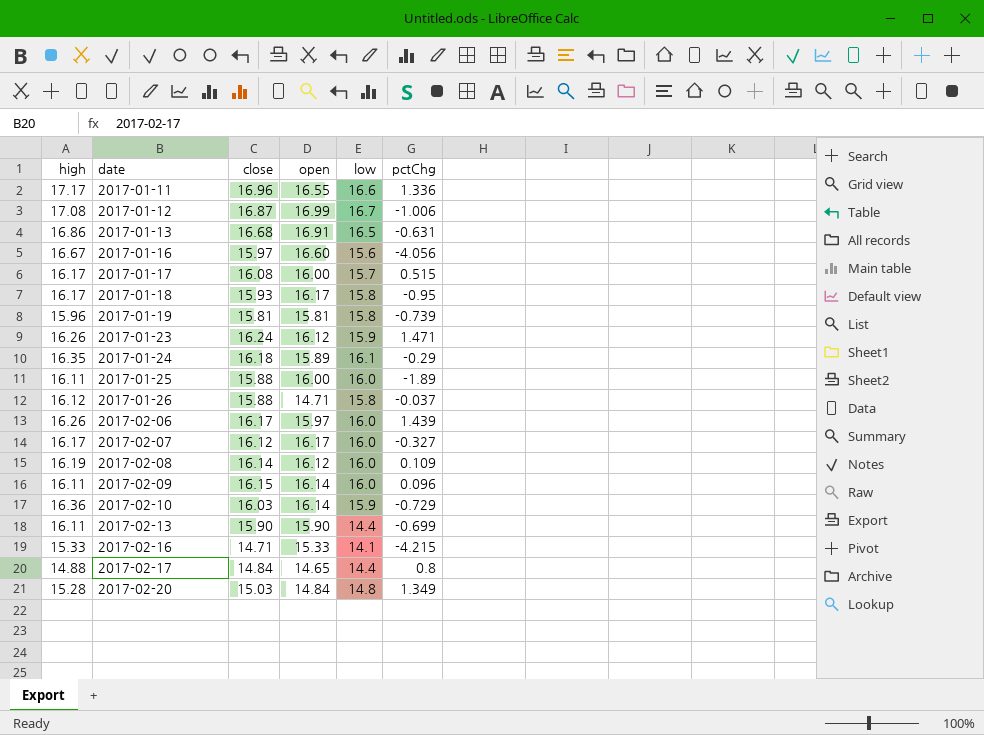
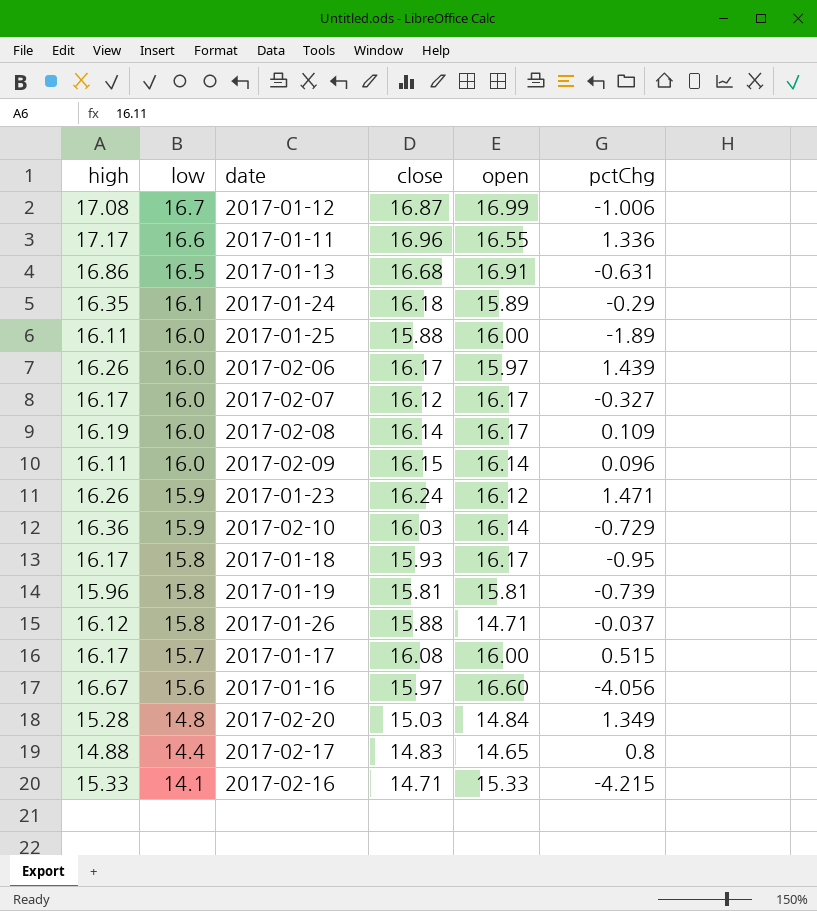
row order: date ascending -> low descending
column low | position: 5 -> 2
row 2017-02-13: 16.11 | 15.90 | 15.90 | 14.4 | -0.699 -> none
2017-02-08 | open: 16.12 -> 16.17
2017-02-17 | close: 14.84 -> 14.83

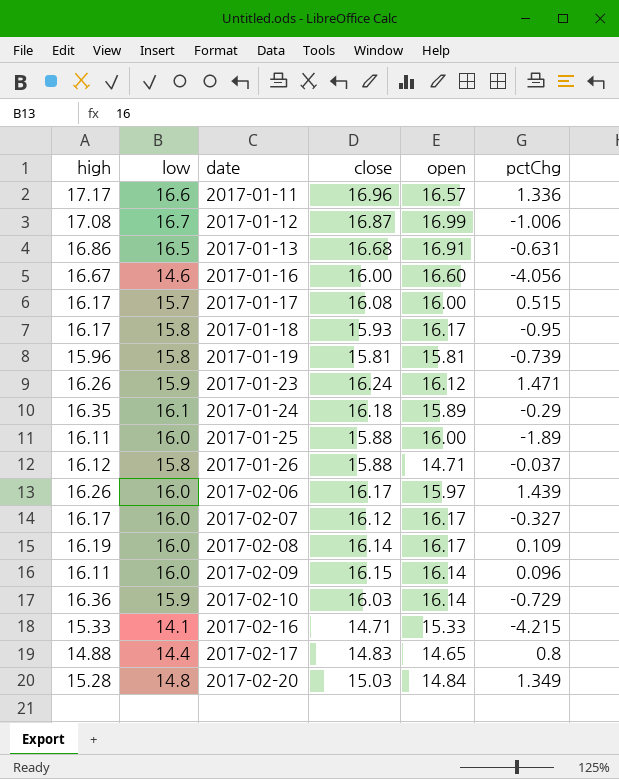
row order: low descending -> date ascending
2017-01-11 | open: 16.55 -> 16.57
2017-01-16 | low: 15.6 -> 14.6
2017-01-16 | close: 15.97 -> 16.00

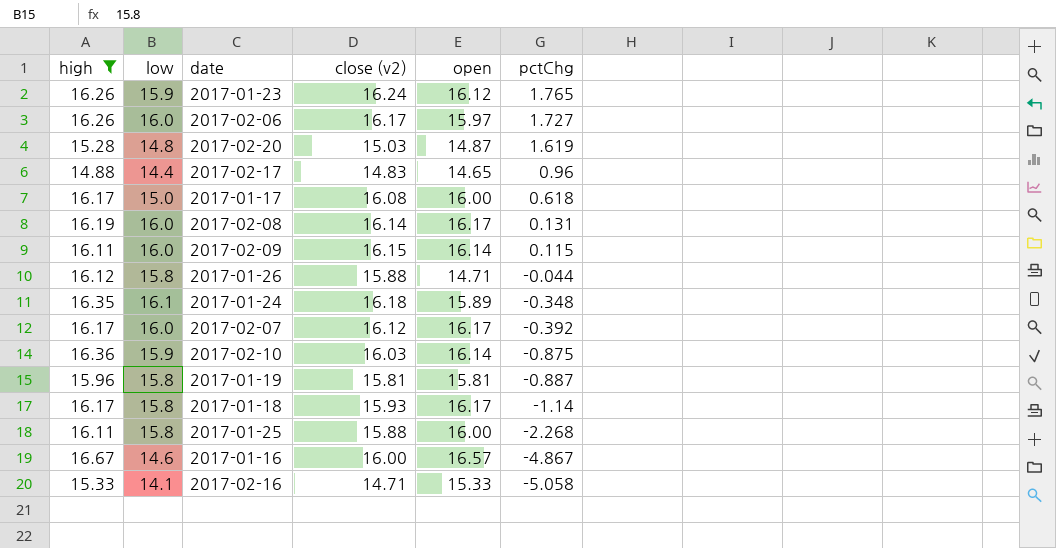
filter: none -> high <= 16.67
row order: date ascending -> pctChg descending
column name: close -> close (v2)
2017-01-23 | pctChg: 1.471 -> 1.765
2017-02-06 | pctChg: 1.439 -> 1.727
2017-02-20 | open: 14.84 -> 14.87
2017-02-20 | pctChg: 1.349 -> 1.619
2017-02-17 | pctChg: 0.8 -> 0.96
2017-01-17 | low: 15.7 -> 15.0
2017-01-17 | pctChg: 0.515 -> 0.618
2017-02-08 | pctChg: 0.109 -> 0.131
2017-02-09 | pctChg: 0.096 -> 0.115
2017-01-26 | pctChg: -0.037 -> -0.044
2017-01-24 | pctChg: -0.29 -> -0.348
2017-02-07 | pctChg: -0.327 -> -0.392
2017-02-10 | pctChg: -0.729 -> -0.875
2017-01-19 | pctChg: -0.739 -> -0.887
2017-01-18 | pctChg: -0.95 -> -1.14
2017-01-25 | low: 16.0 -> 15.8
2017-01-25 | pctChg: -1.89 -> -2.268
2017-01-16 | open: 16.60 -> 16.57
2017-01-16 | pctChg: -4.056 -> -4.867
2017-02-16 | pctChg: -4.215 -> -5.058

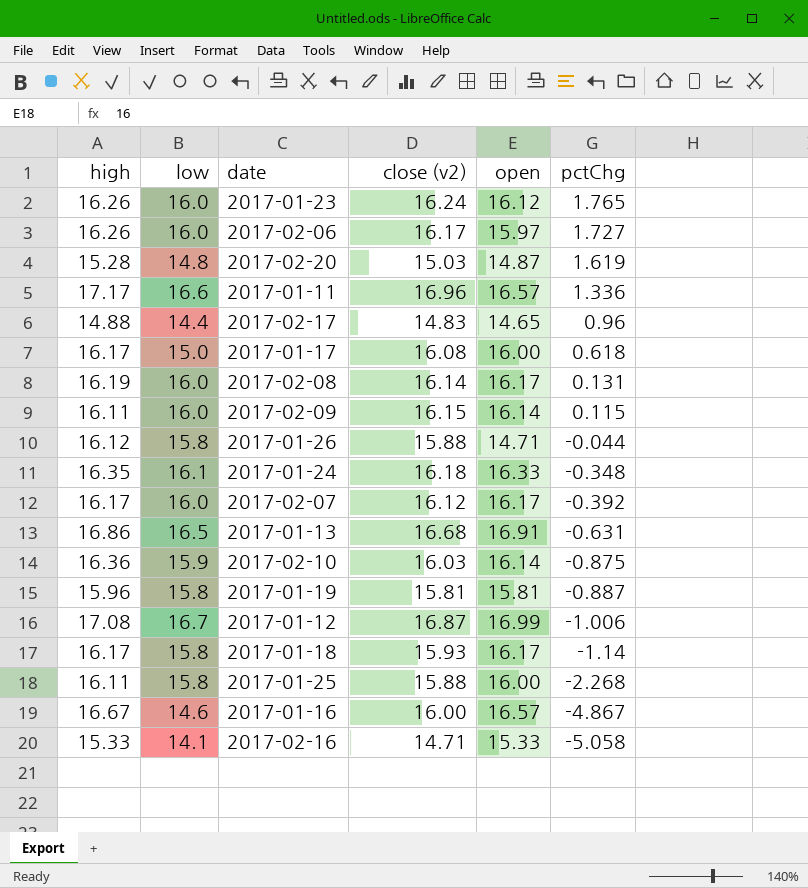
filter: high <= 16.67 -> none
2017-01-23 | low: 15.9 -> 16.0
2017-01-24 | open: 15.89 -> 16.33

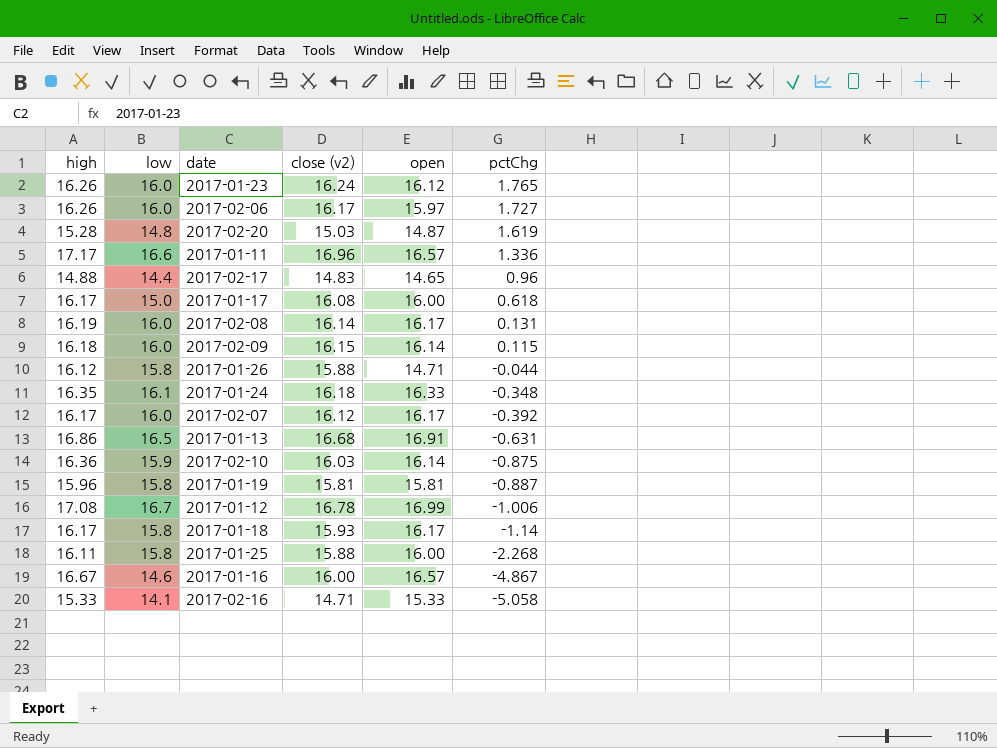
2017-02-09 | high: 16.11 -> 16.18
2017-01-12 | close (v2): 16.87 -> 16.78

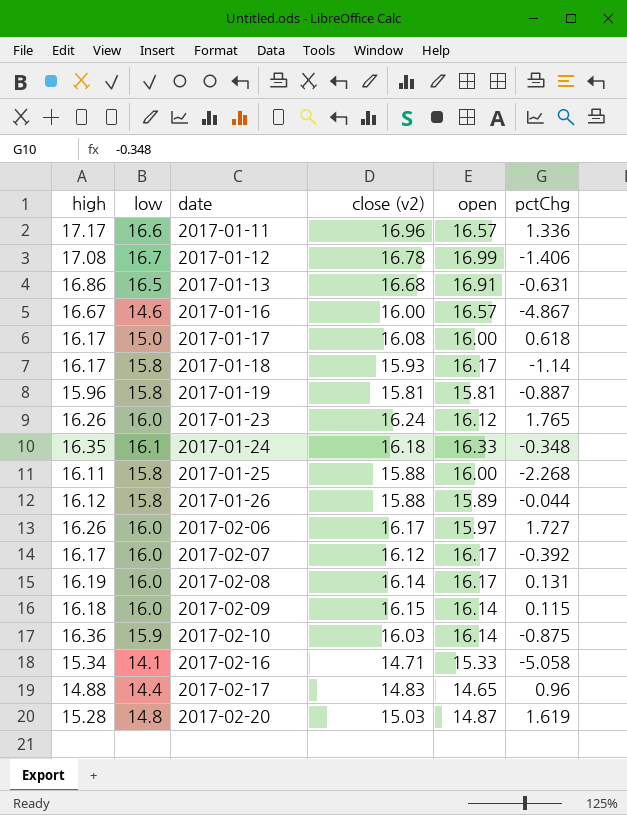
row order: pctChg descending -> date ascending
2017-01-12 | pctChg: -1.006 -> -1.406
2017-01-26 | open: 14.71 -> 15.89
2017-02-16 | high: 15.33 -> 15.34

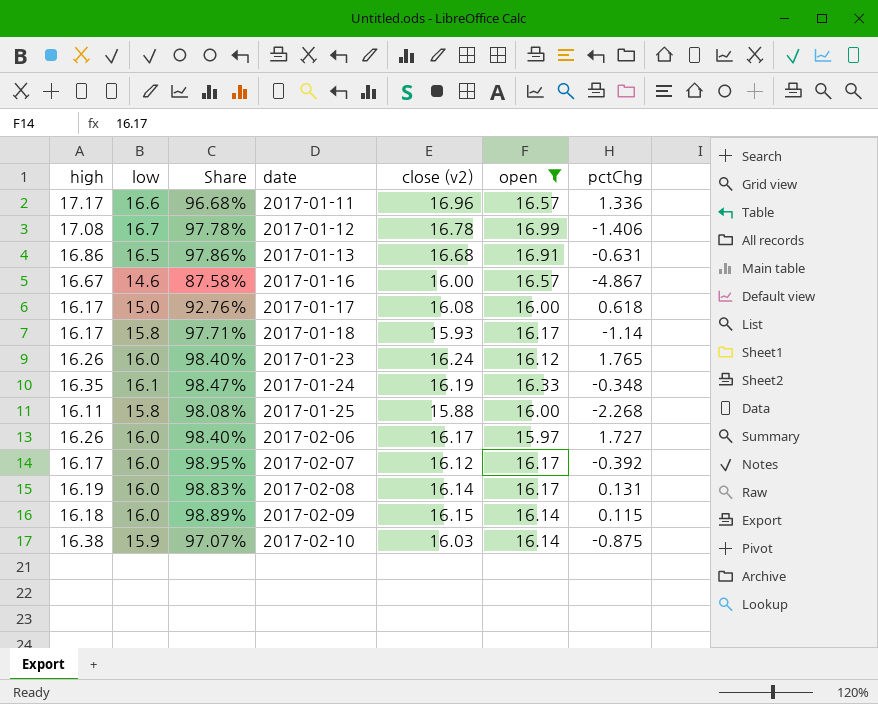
filter: none -> open >= 15.97
column Share | formula: none -> [low] / [high]
2017-01-24 | close (v2): 16.18 -> 16.19
2017-02-10 | high: 16.36 -> 16.38

